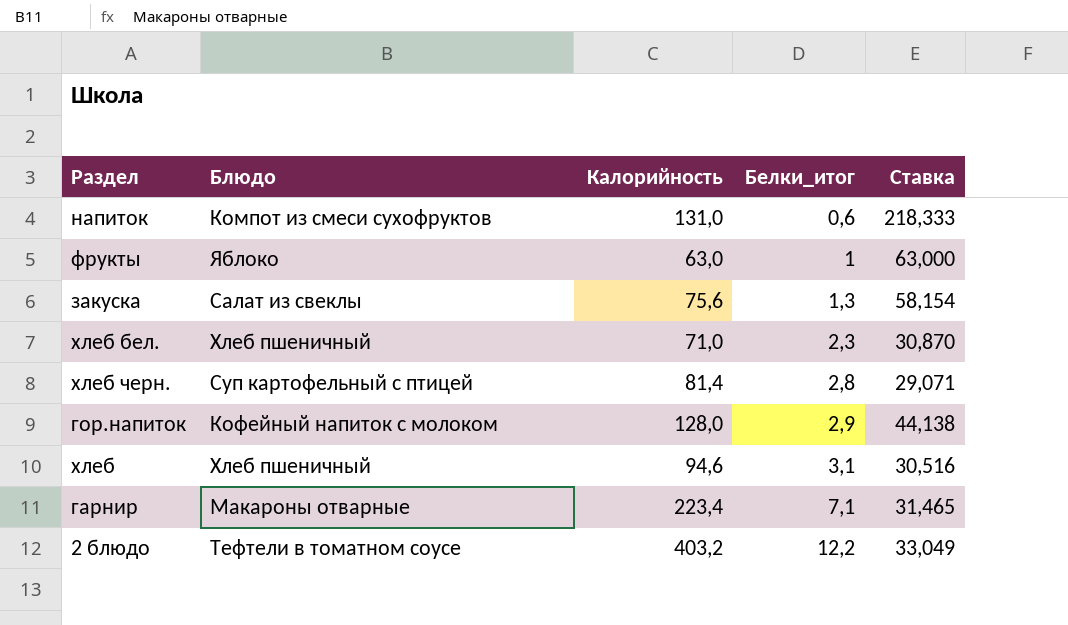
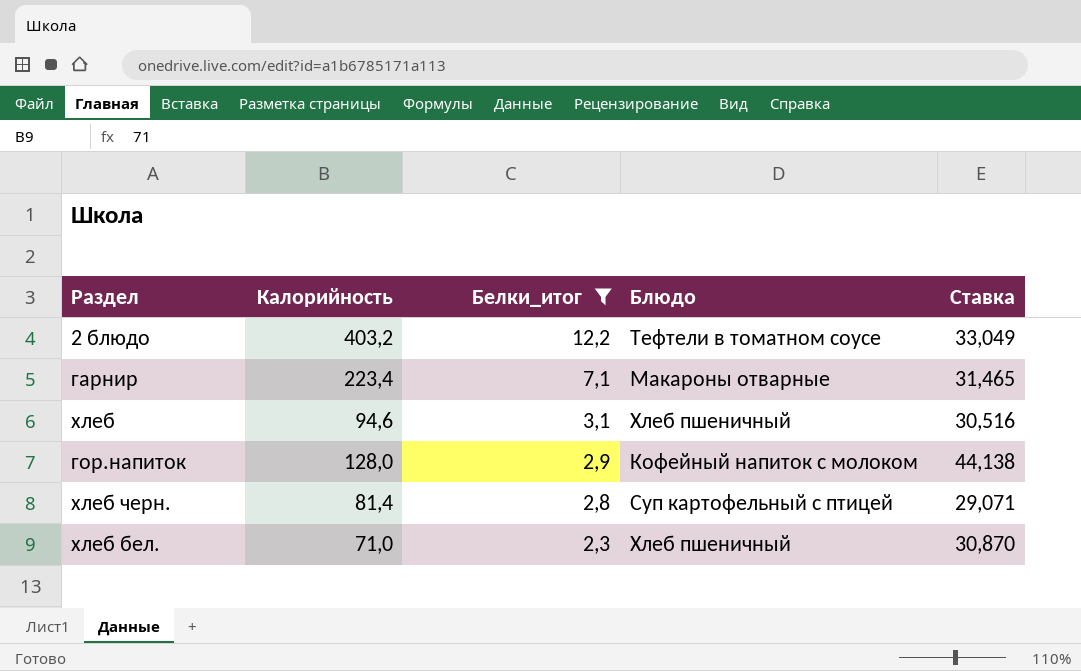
filter: none -> Белки_итог >= 2,3
row order: Белки_итог ascending -> Белки_итог descending
column Блюдо | position: 2 -> 4

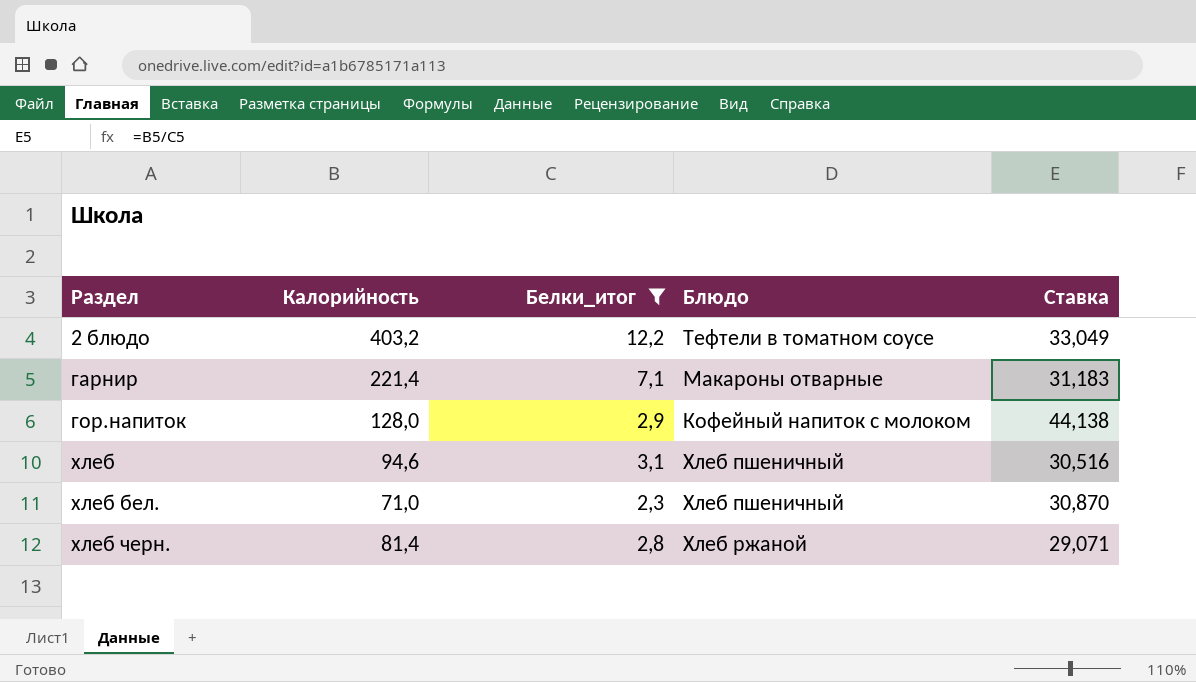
row order: Белки_итог descending -> Раздел ascending
гарнир | Калорийность: 223,4 -> 221,4
гарнир | Ставка: 31,465 -> 31,183
хлеб черн. | Блюдо: Суп картофельный с птицей -> Хлеб ржаной

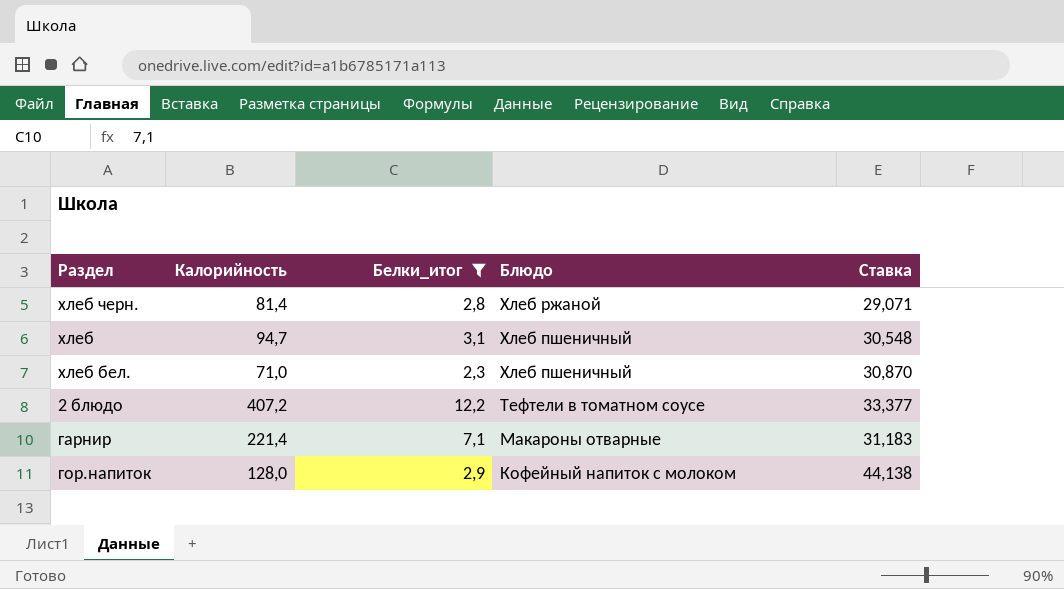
row order: Раздел ascending -> Блюдо descending
хлеб | Калорийность: 94,6 -> 94,7
хлеб | Ставка: 30,516 -> 30,548
2 блюдо | Калорийность: 403,2 -> 407,2
2 блюдо | Ставка: 33,049 -> 33,377

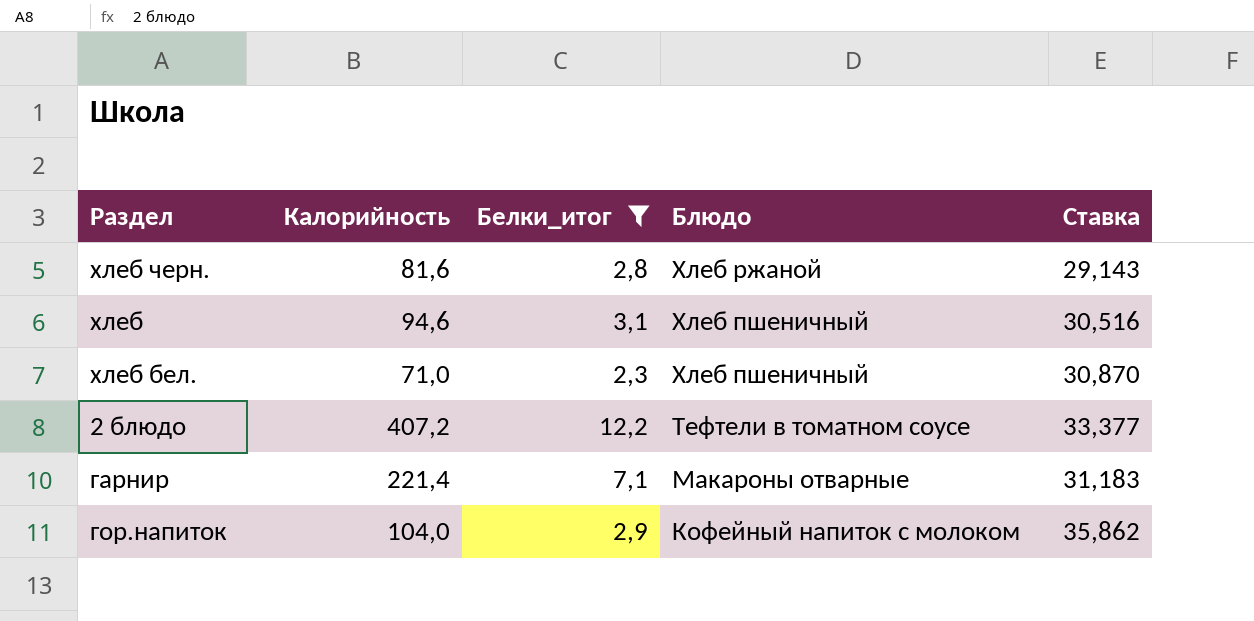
хлеб черн. | Калорийность: 81,4 -> 81,6
хлеб черн. | Ставка: 29,071 -> 29,143
хлеб | Калорийность: 94,7 -> 94,6
хлеб | Ставка: 30,548 -> 30,516
гор.напиток | Калорийность: 128,0 -> 104,0
гор.напиток | Ставка: 44,138 -> 35,862

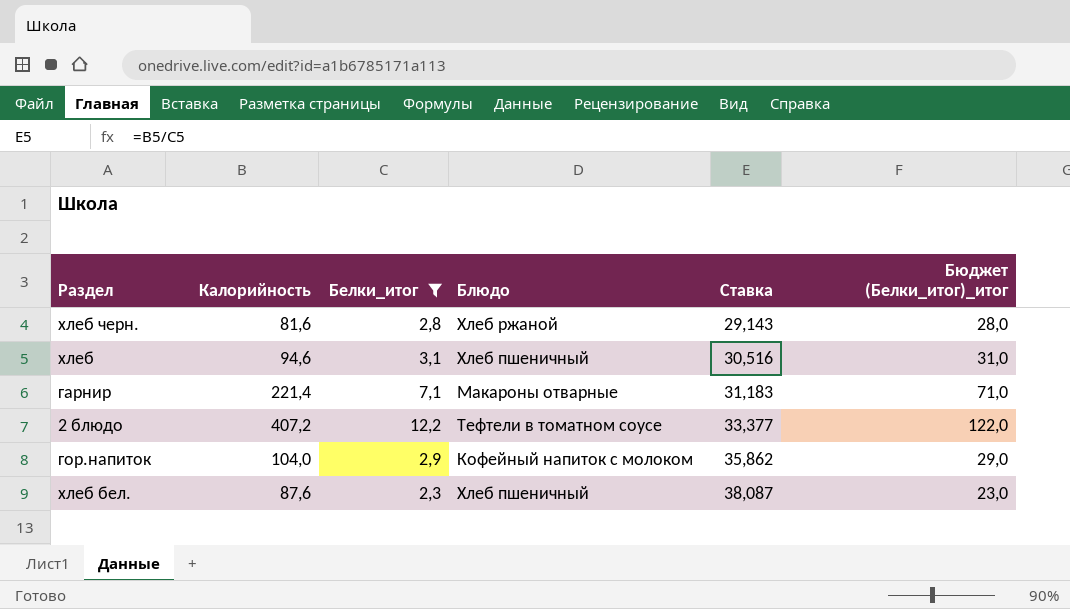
row order: Блюдо descending -> Ставка ascending
column Бюджет (Белки_итог)_итог | formula: none -> [Белки_итог] * 10
хлеб бел. | Калорийность: 71,0 -> 87,6
хлеб бел. | Ставка: 30,870 -> 38,087

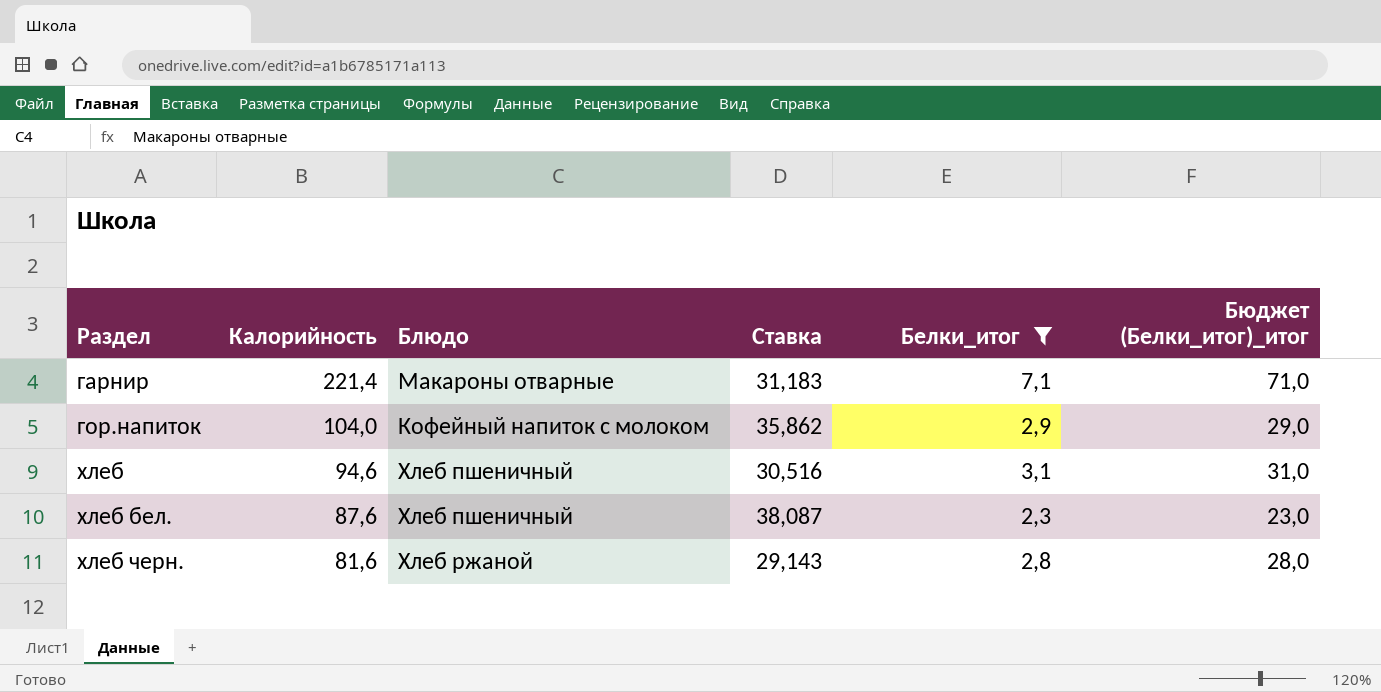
row order: Ставка ascending -> Раздел ascending
column Белки_итог | position: 3 -> 5
row 2 блюдо: 407,2 | 12,2 | Тефтели в томатном соусе | 33,377 | 122,0 -> none

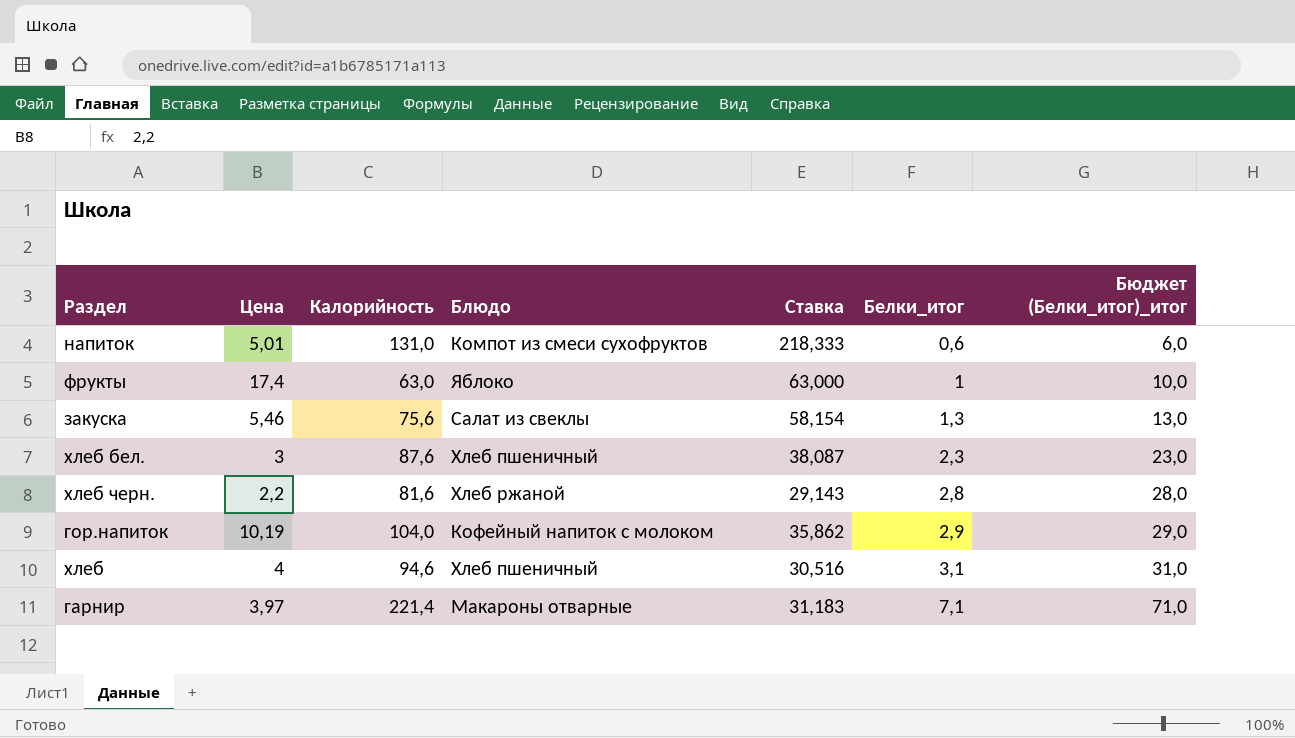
filter: Белки_итог >= 2,3 -> none
row order: Раздел ascending -> Белки_итог ascending
column Цена | position: none -> 2

